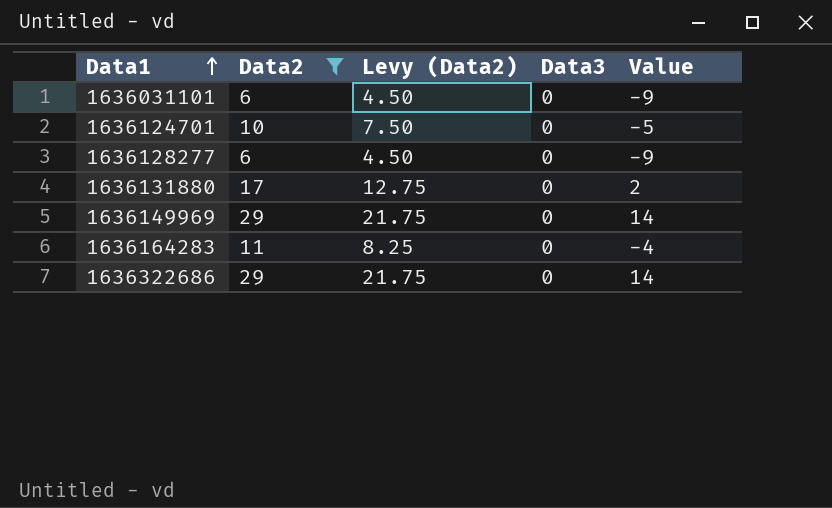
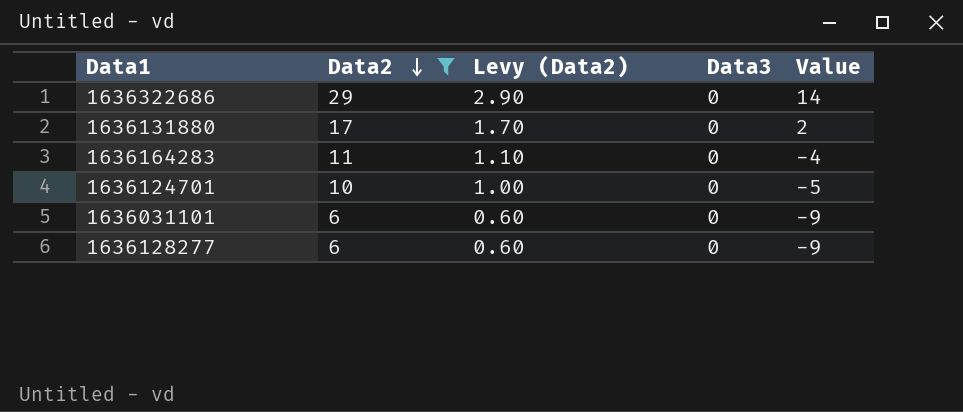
row order: Data1 ascending -> Data2 descending
column Levy (Data2) | formula: [Data2] * 0.75 -> [Data2] * 0.1
row 1636149969: 29 | 21.75 | 0 | 14 -> none

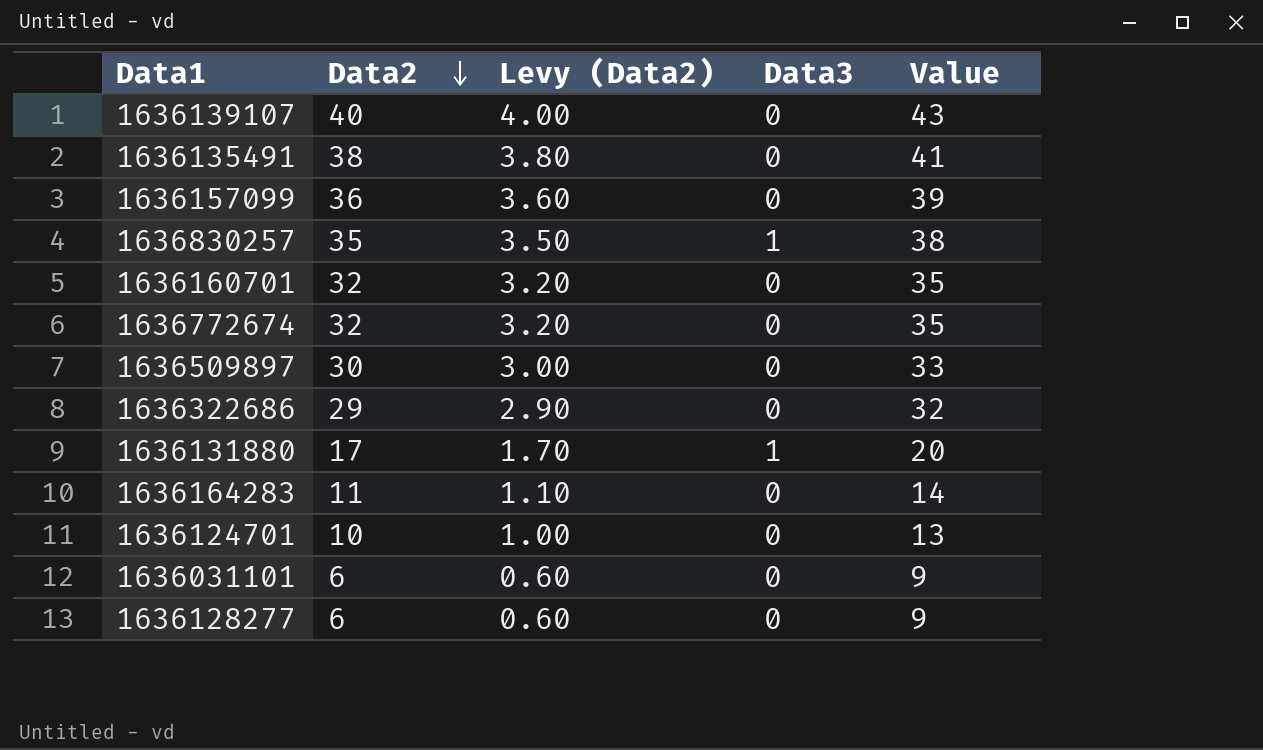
filter: Data2 <= 29 -> none
column Value | formula: [Data2] - 15 -> [Data2] + 3
1636131880 | Data3: 0 -> 1

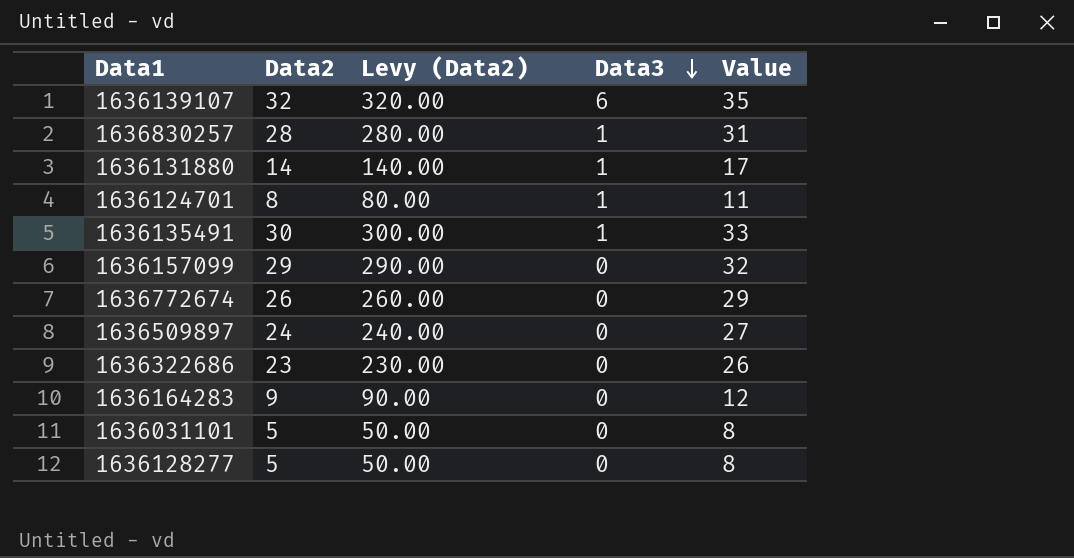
row order: Data2 descending -> Data3 descending
column Levy (Data2) | formula: [Data2] * 0.1 -> [Data2] * 10
row 1636160701: 32 | 3.20 | 0 | 35 -> none
1636139107 | Data2: 40 -> 32
1636139107 | Data3: 0 -> 6
1636139107 | Value: 43 -> 35
1636830257 | Data2: 35 -> 28
1636830257 | Value: 38 -> 31
1636131880 | Data2: 17 -> 14
1636131880 | Value: 20 -> 17
1636124701 | Data2: 10 -> 8
1636124701 | Data3: 0 -> 1
1636124701 | Value: 13 -> 11
1636135491 | Data2: 38 -> 30
1636135491 | Data3: 0 -> 1
1636135491 | Value: 41 -> 33
1636157099 | Data2: 36 -> 29
1636157099 | Value: 39 -> 32
1636772674 | Data2: 32 -> 26
1636772674 | Value: 35 -> 29
1636509897 | Data2: 30 -> 24
1636509897 | Value: 33 -> 27
1636322686 | Data2: 29 -> 23
1636322686 | Value: 32 -> 26
1636164283 | Data2: 11 -> 9
1636164283 | Value: 14 -> 12
1636031101 | Data2: 6 -> 5
1636031101 | Value: 9 -> 8
1636128277 | Data2: 6 -> 5
1636128277 | Value: 9 -> 8

